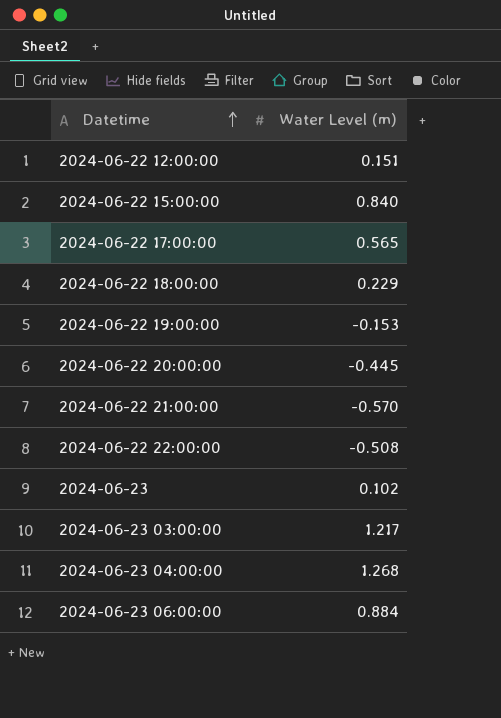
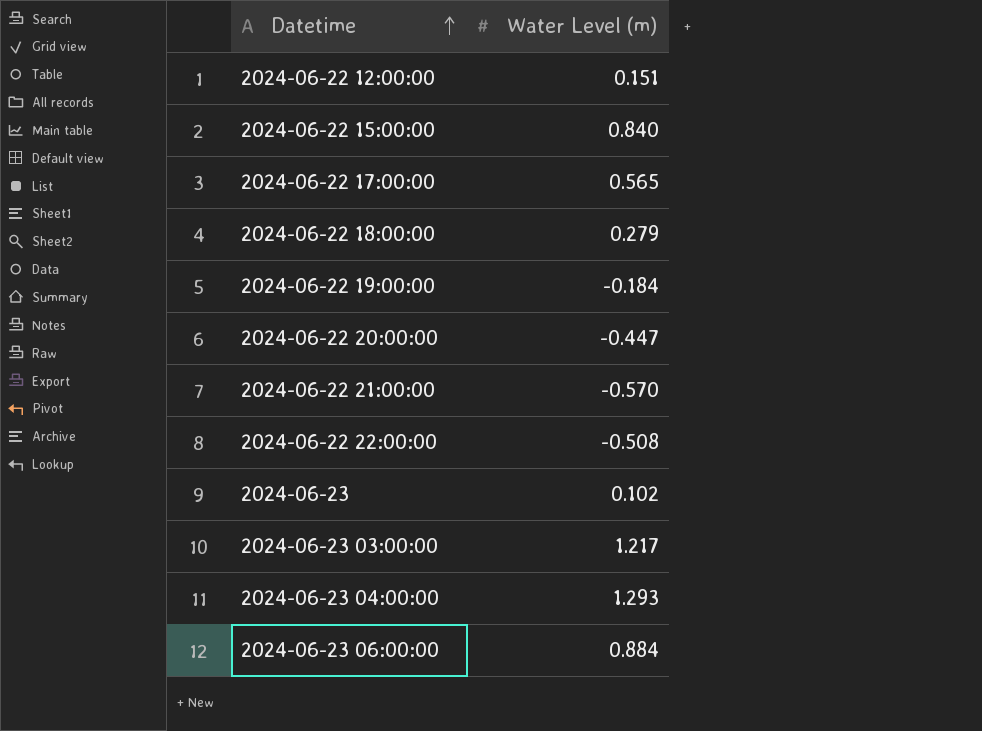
2024-06-22 18:00:00 | Water Level (m): 0.229 -> 0.279
2024-06-22 19:00:00 | Water Level (m): -0.153 -> -0.184
2024-06-22 20:00:00 | Water Level (m): -0.445 -> -0.447
2024-06-23 04:00:00 | Water Level (m): 1.268 -> 1.293

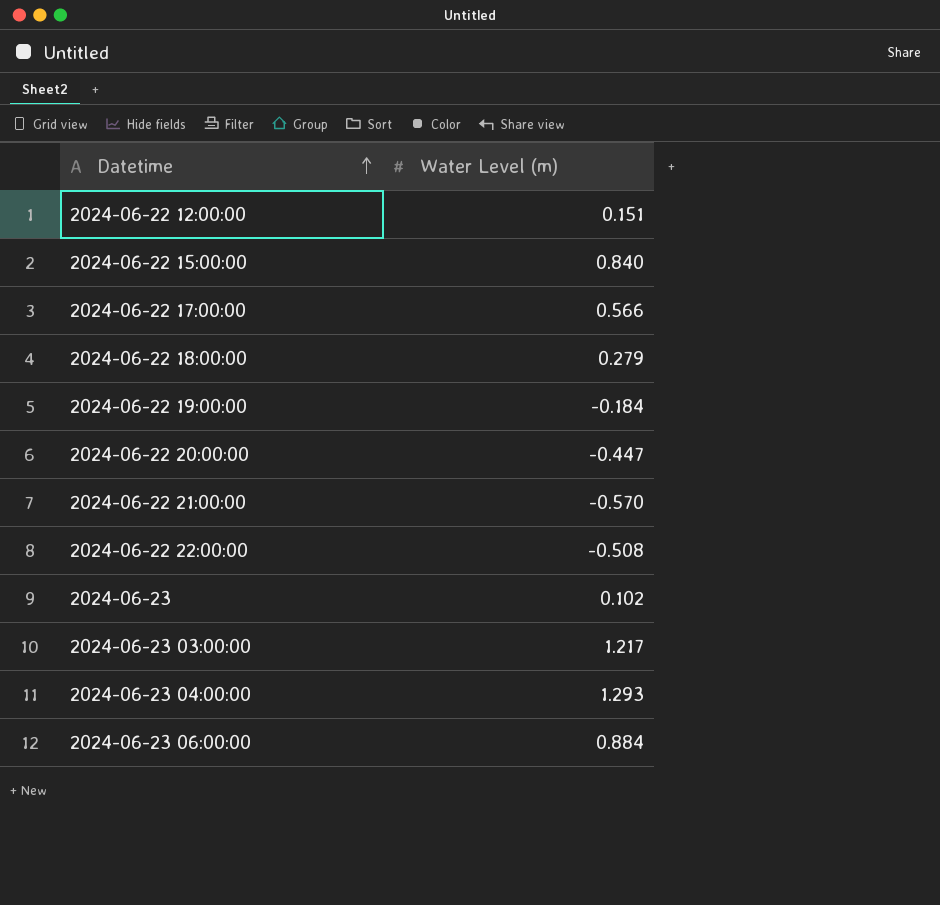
2024-06-22 17:00:00 | Water Level (m): 0.565 -> 0.566

